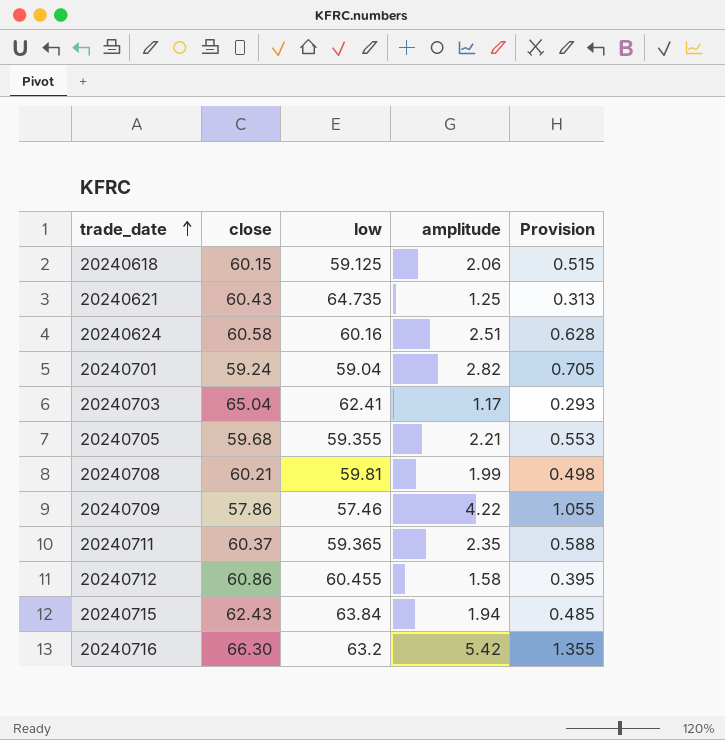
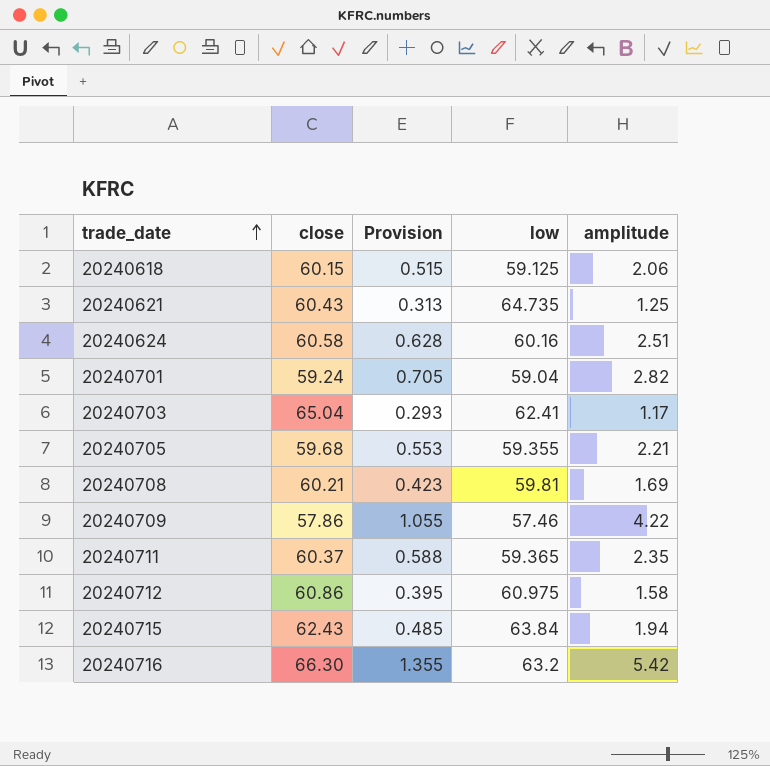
column Provision | position: 5 -> 3
20240708 | Provision: 0.498 -> 0.423
20240708 | amplitude: 1.99 -> 1.69
20240712 | low: 60.455 -> 60.975

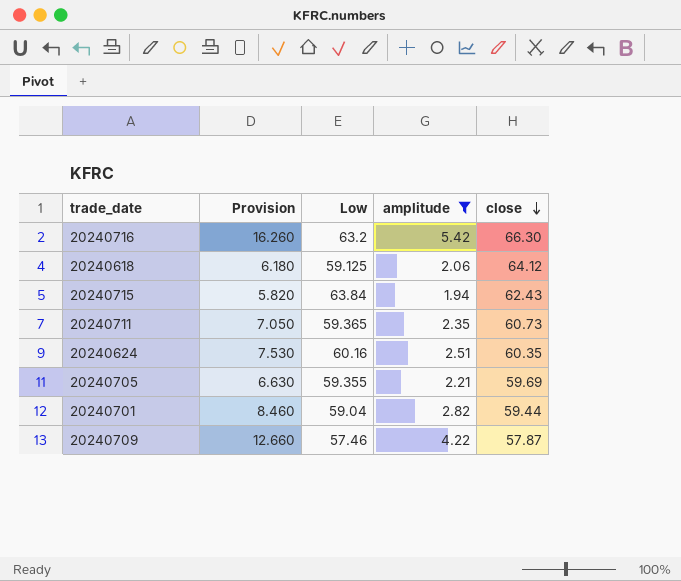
filter: none -> amplitude >= 1.94
row order: trade_date ascending -> close descending
column Provision | formula: [amplitude] * 0.25 -> [amplitude] * 3
column name: low -> Low
column close | position: 2 -> 5
20240618 | close: 60.15 -> 64.12
20240711 | close: 60.37 -> 60.73
20240624 | close: 60.58 -> 60.35
20240705 | close: 59.68 -> 59.69
20240701 | close: 59.24 -> 59.44
20240709 | close: 57.86 -> 57.87

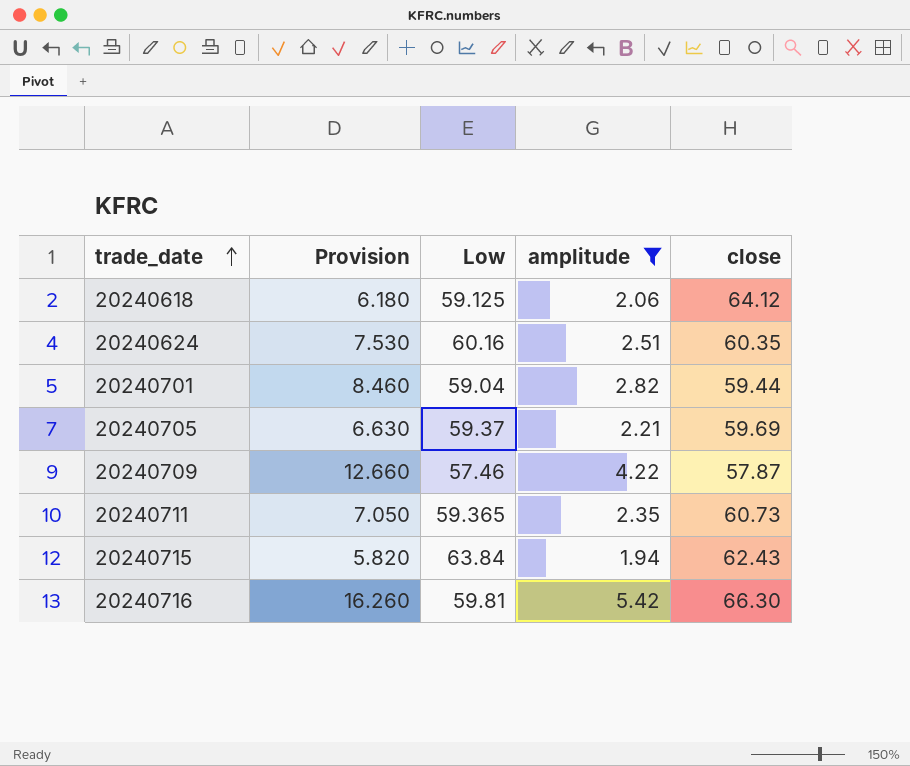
row order: close descending -> trade_date ascending
20240705 | Low: 59.355 -> 59.37
20240716 | Low: 63.2 -> 59.81

